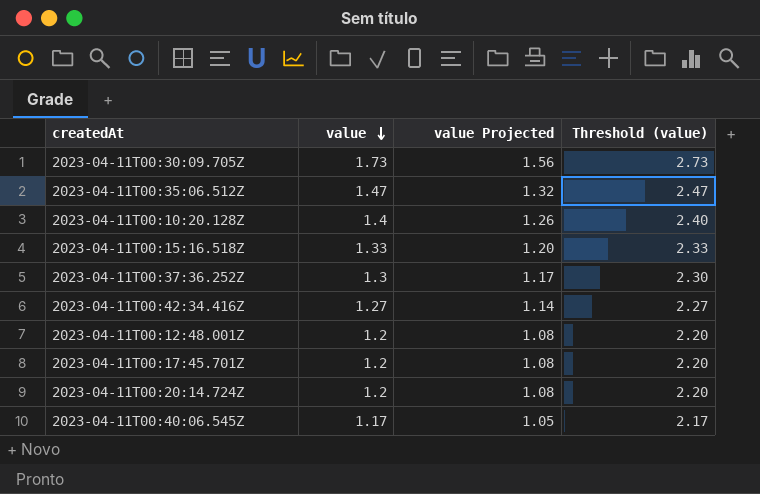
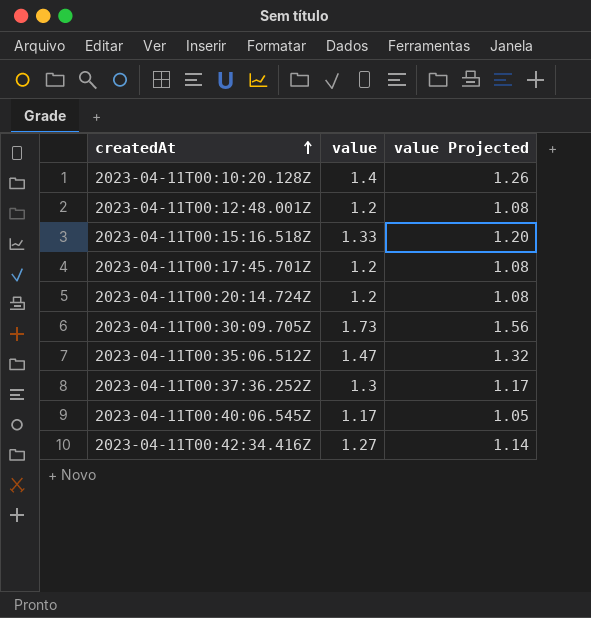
row order: value descending -> createdAt ascending
column Threshold (value) | formula: [value] + 1 -> none

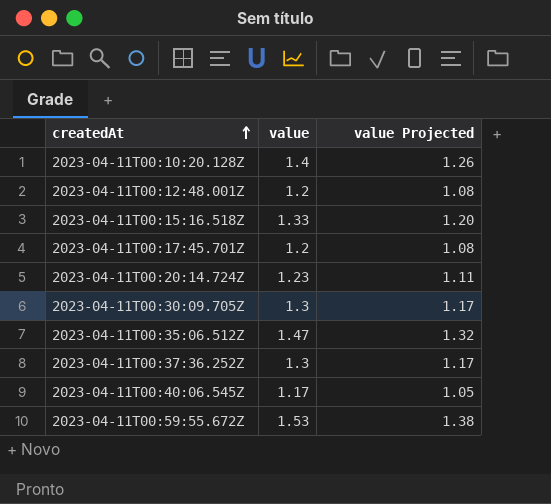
row 2023-04-11T00:42:34.416Z: 1.27 | 1.14 -> none
2023-04-11T00:20:14.724Z | value: 1.2 -> 1.23
2023-04-11T00:20:14.724Z | value Projected: 1.08 -> 1.11
2023-04-11T00:30:09.705Z | value: 1.73 -> 1.3
2023-04-11T00:30:09.705Z | value Projected: 1.56 -> 1.17
row 2023-04-11T00:59:55.672Z: none -> 1.53 | 1.38

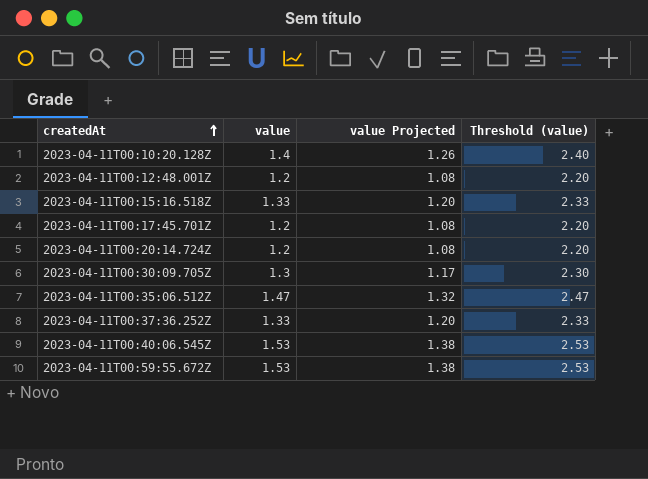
column Threshold (value) | formula: none -> [value] + 1
2023-04-11T00:20:14.724Z | value: 1.23 -> 1.2
2023-04-11T00:20:14.724Z | value Projected: 1.11 -> 1.08
2023-04-11T00:37:36.252Z | value: 1.3 -> 1.33
2023-04-11T00:37:36.252Z | value Projected: 1.17 -> 1.20
2023-04-11T00:40:06.545Z | value: 1.17 -> 1.53
2023-04-11T00:40:06.545Z | value Projected: 1.05 -> 1.38

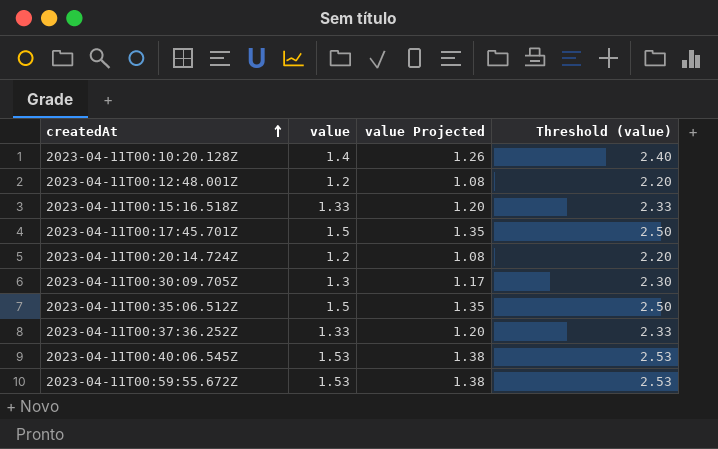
2023-04-11T00:17:45.701Z | value: 1.2 -> 1.5
2023-04-11T00:17:45.701Z | value Projected: 1.08 -> 1.35
2023-04-11T00:17:45.701Z | Threshold (value): 2.20 -> 2.50
2023-04-11T00:35:06.512Z | value: 1.47 -> 1.5
2023-04-11T00:35:06.512Z | value Projected: 1.32 -> 1.35
2023-04-11T00:35:06.512Z | Threshold (value): 2.47 -> 2.50

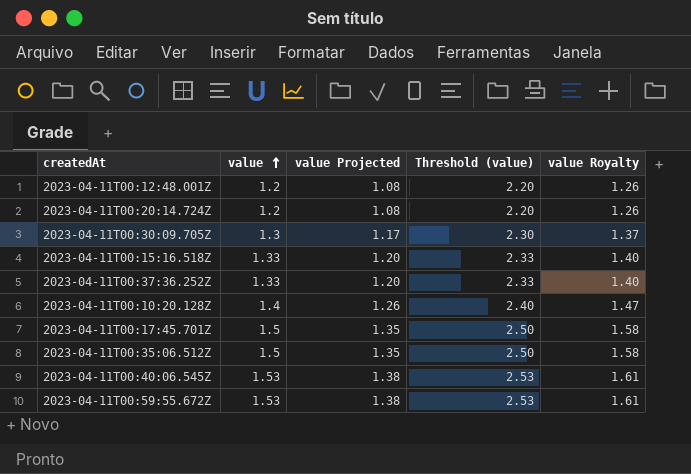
row order: createdAt ascending -> value ascending
column value Royalty | formula: none -> [value] * 1.05

